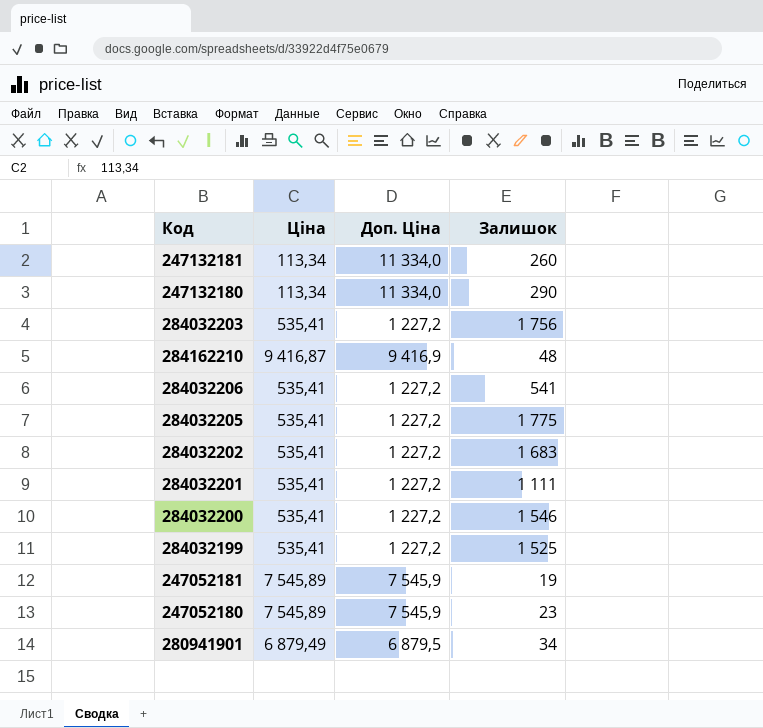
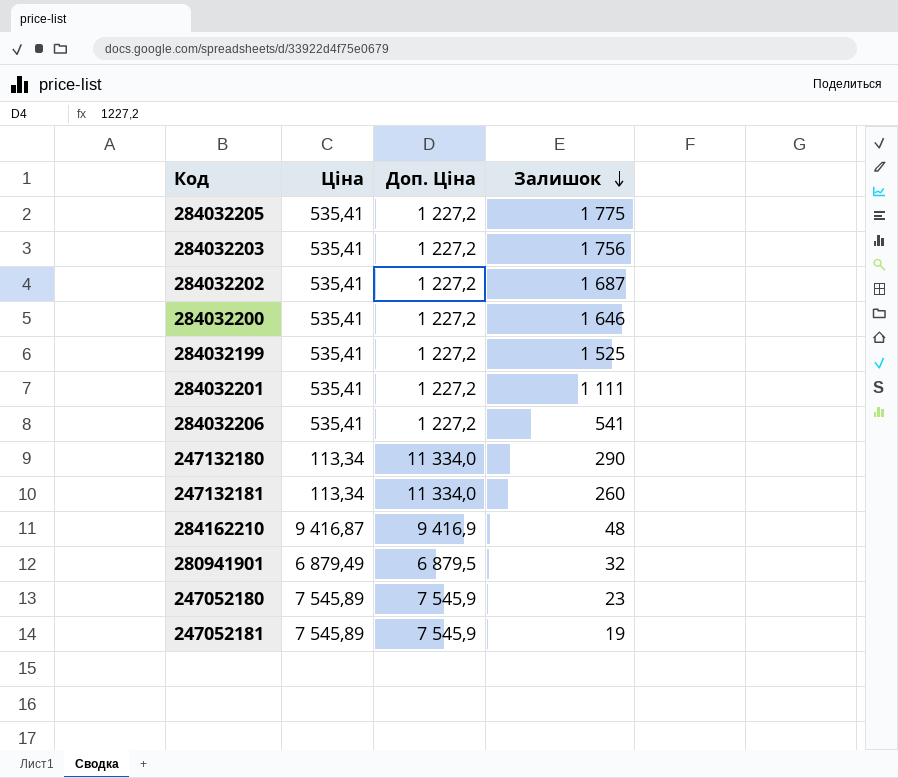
row order: none -> Залишок descending
284032202 | Залишок: 1 683 -> 1 687
284032200 | Залишок: 1 546 -> 1 646
280941901 | Залишок: 34 -> 32

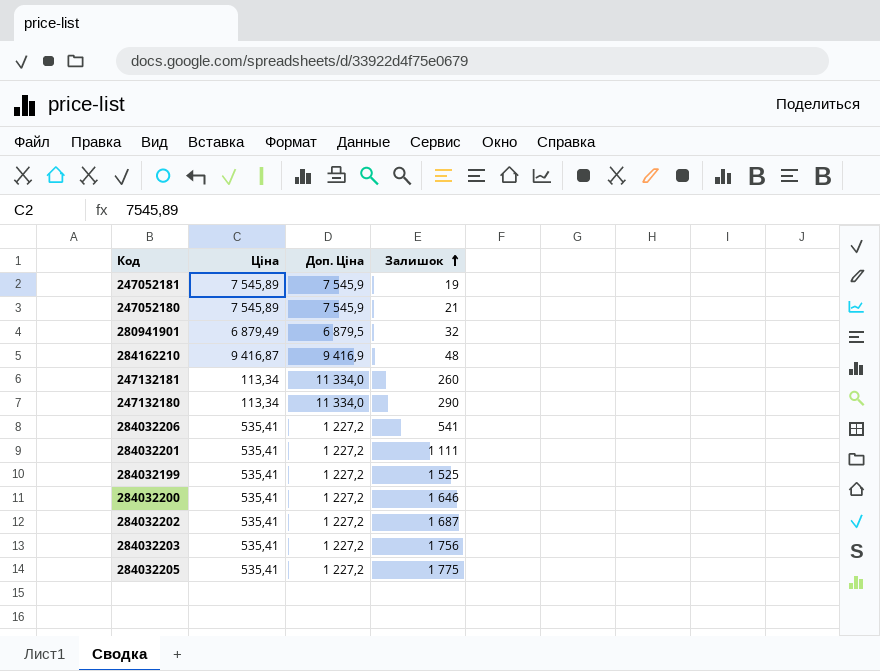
row order: Залишок descending -> Залишок ascending
247052180 | Залишок: 23 -> 21

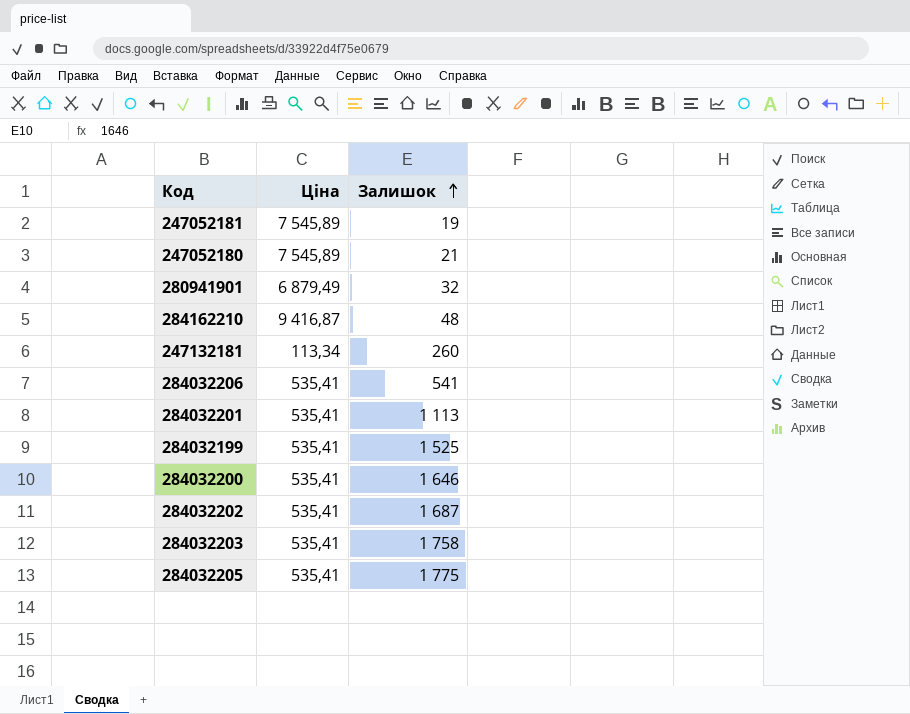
column Доп. Ціна | position: 3 -> none
row 247132180: 113,34 | 11 334,0 | 290 -> none
284032201 | Залишок: 1 111 -> 1 113
284032203 | Залишок: 1 756 -> 1 758

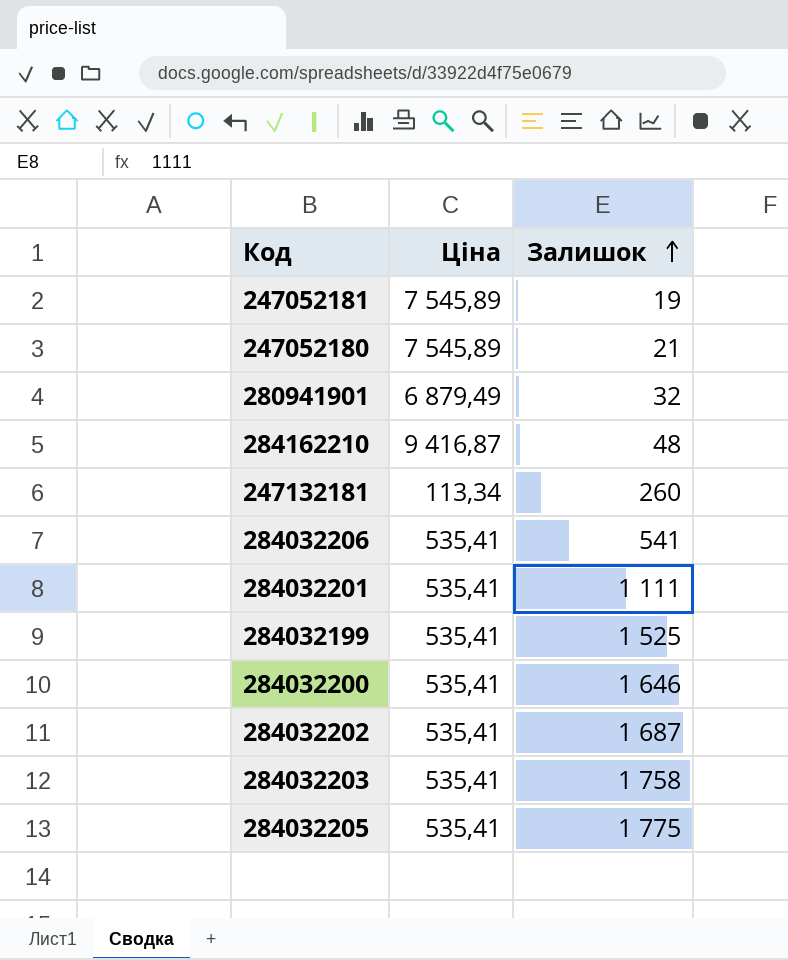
284032201 | Залишок: 1 113 -> 1 111

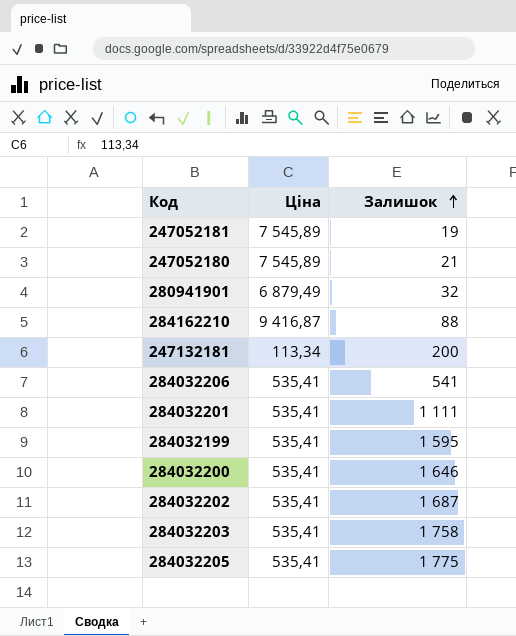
284162210 | Залишок: 48 -> 88
247132181 | Залишок: 260 -> 200
284032199 | Залишок: 1 525 -> 1 595

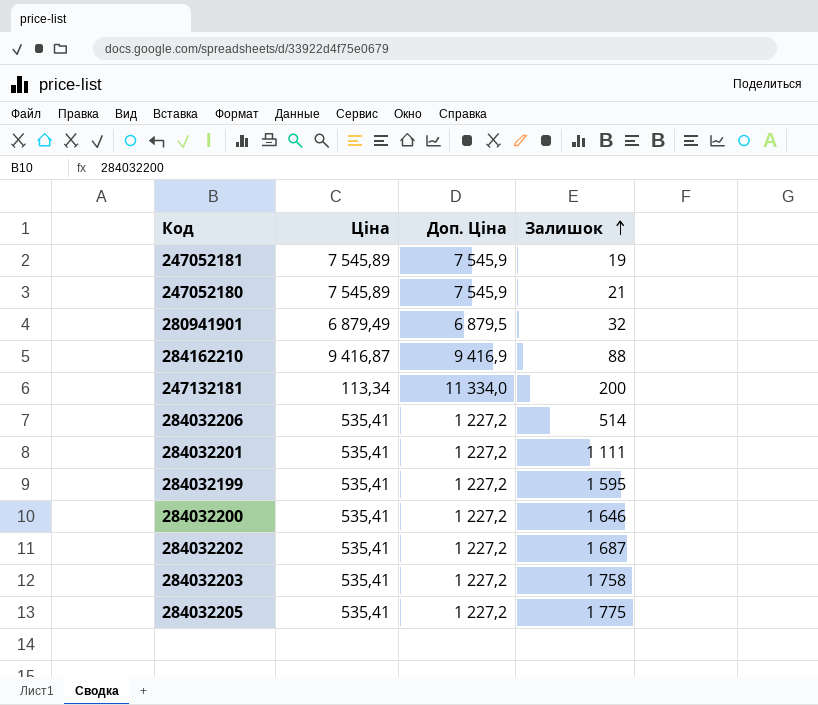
column Доп. Ціна | position: none -> 3
284032206 | Залишок: 541 -> 514

